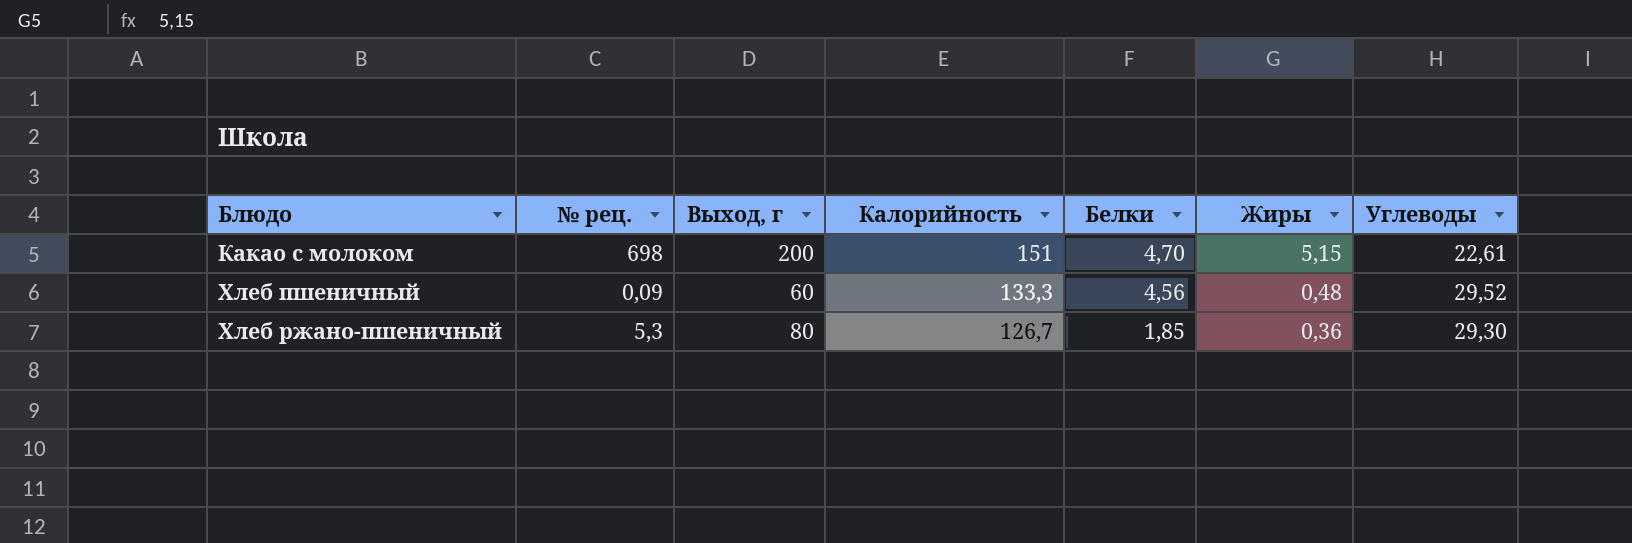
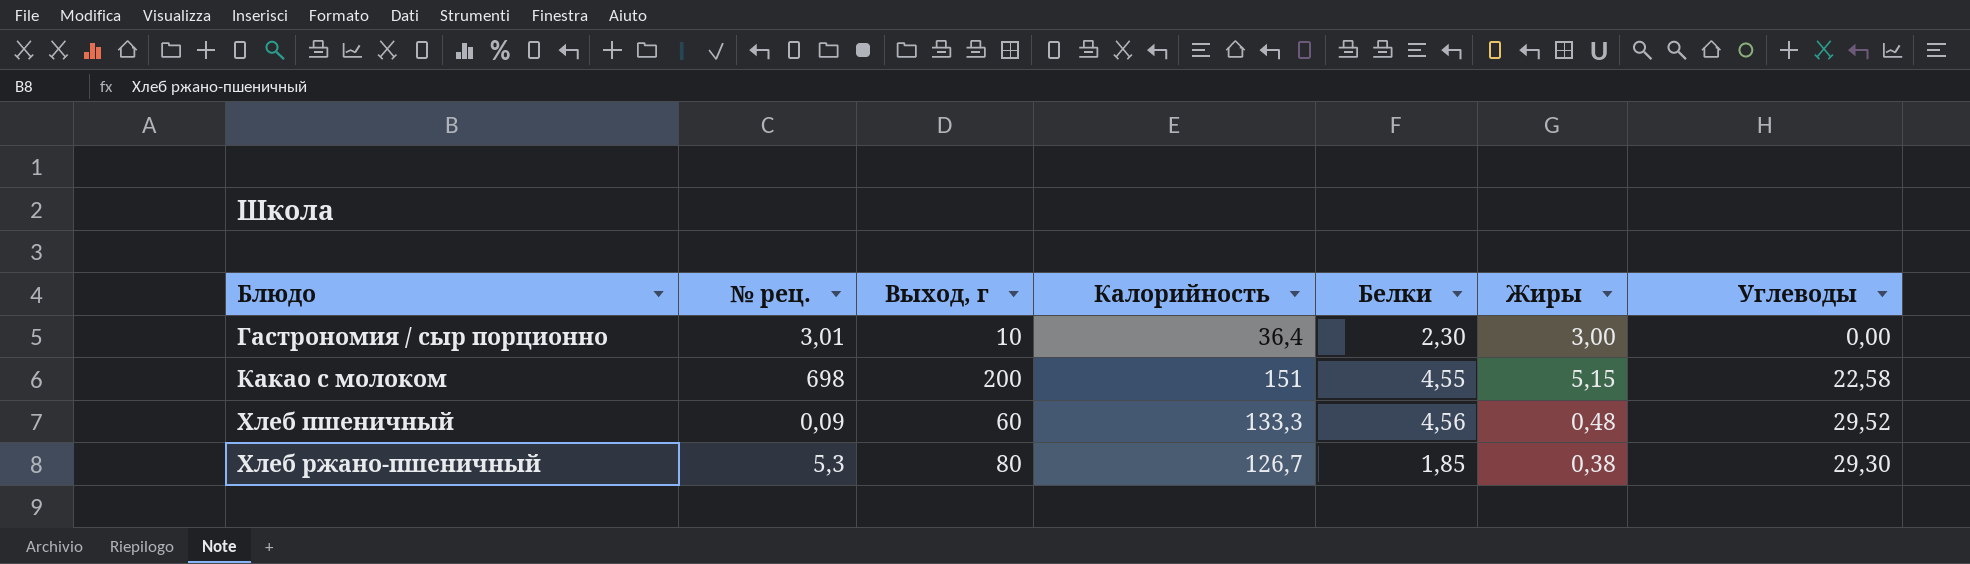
row Гастрономия / сыр порционно: none -> 3,01 | 10 | 36,4 | 2,30 | 3,00 | 0,00
Какао с молоком | Белки: 4,70 -> 4,55
Какао с молоком | Углеводы: 22,61 -> 22,58
Хлеб ржано-пшеничный | Жиры: 0,36 -> 0,38

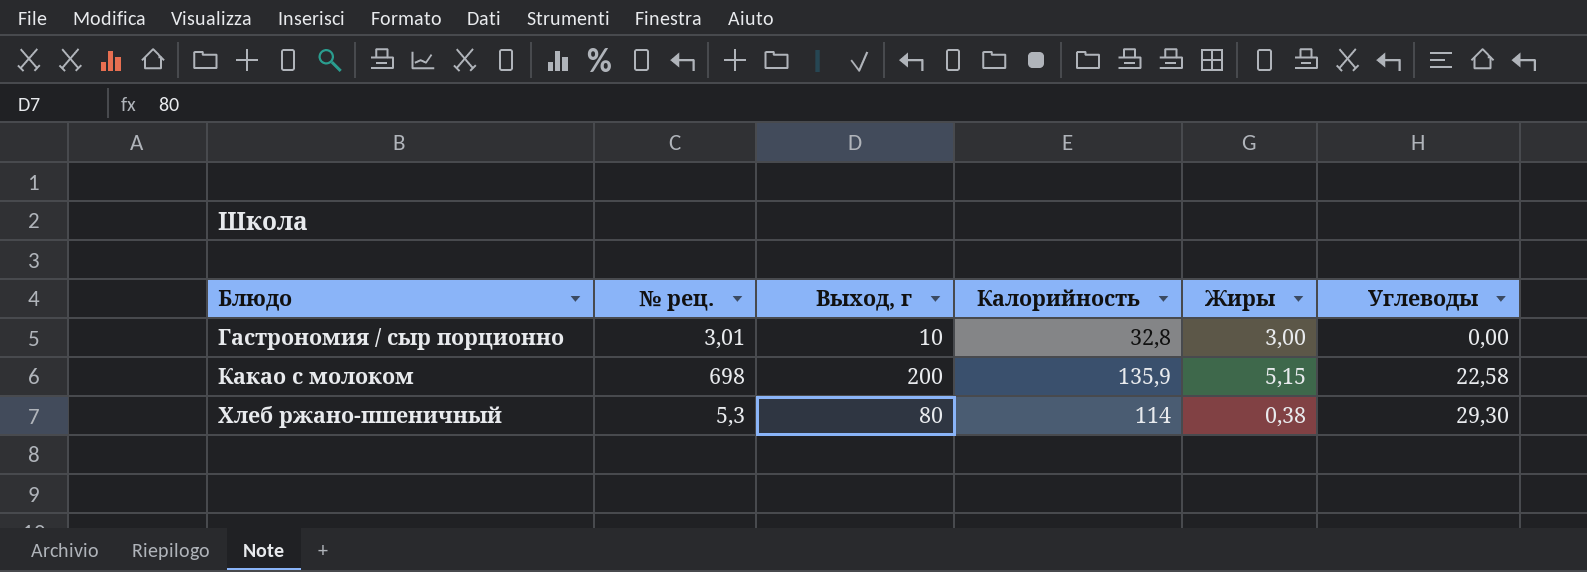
column Белки | position: 5 -> none
row Хлеб пшеничный: 0,09 | 60 | 133,3 | 4,56 | 0,48 | 29,52 -> none
Гастрономия / сыр порционно | Калорийность: 36,4 -> 32,8
Какао с молоком | Калорийность: 151 -> 135,9
Хлеб ржано-пшеничный | Калорийность: 126,7 -> 114

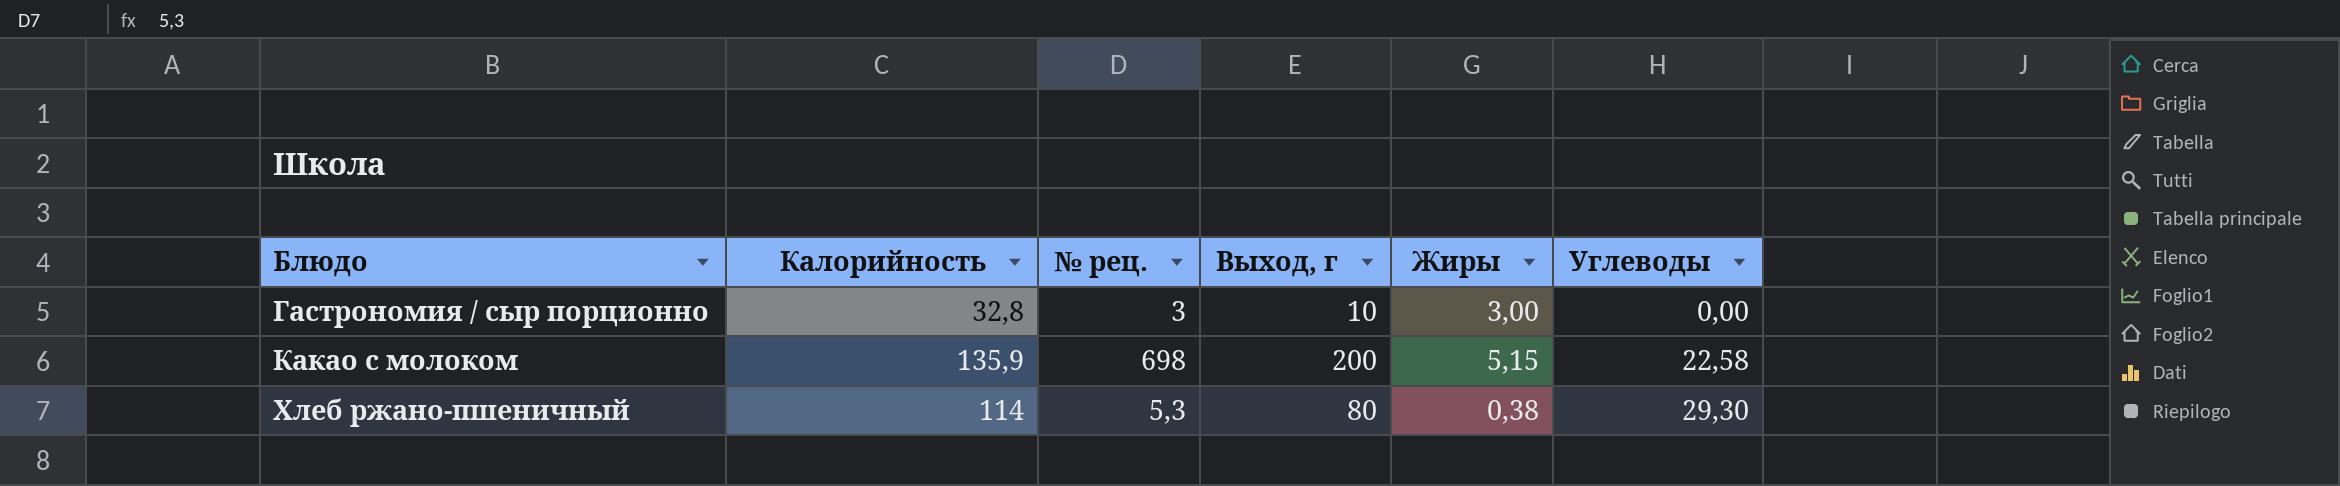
column Калорийность | position: 4 -> 2
Гастрономия / сыр порционно | № рец.: 3,01 -> 3

